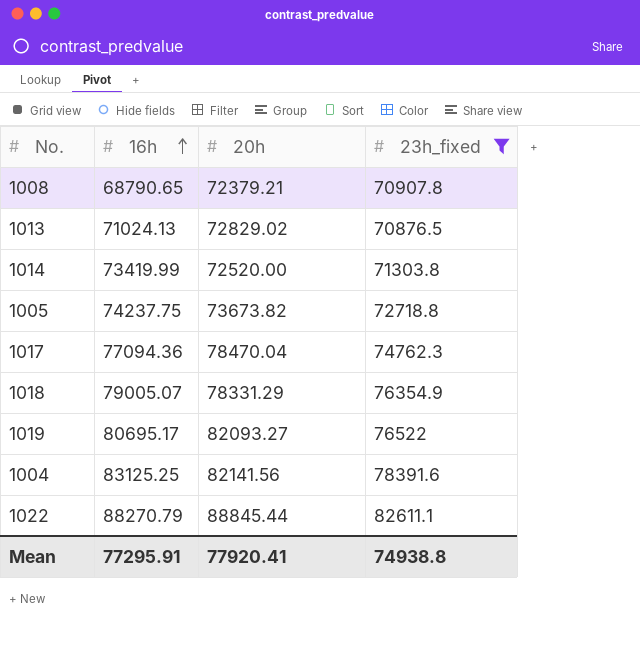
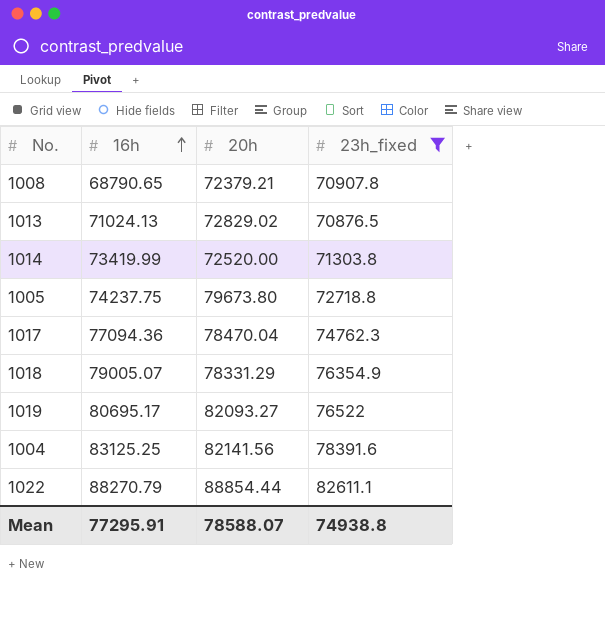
1005 | 20h: 73673.82 -> 79673.80
1022 | 20h: 88845.44 -> 88854.44
Mean | 20h: 77920.41 -> 78588.07

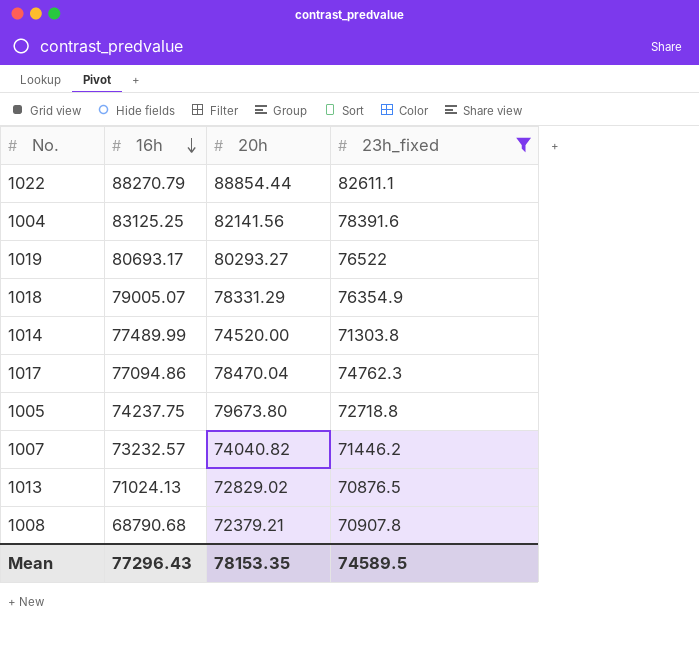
row order: 16h ascending -> 16h descending
1019 | 16h: 80695.17 -> 80693.17
1019 | 20h: 82093.27 -> 80293.27
1014 | 16h: 73419.99 -> 77489.99
1014 | 20h: 72520.00 -> 74520.00
1017 | 16h: 77094.36 -> 77094.86
row 1007: none -> 73232.57 | 74040.82 | 71446.2
1008 | 16h: 68790.65 -> 68790.68
Mean | 16h: 77295.91 -> 77296.43
Mean | 20h: 78588.07 -> 78153.35
Mean | 23h_fixed: 74938.8 -> 74589.5

